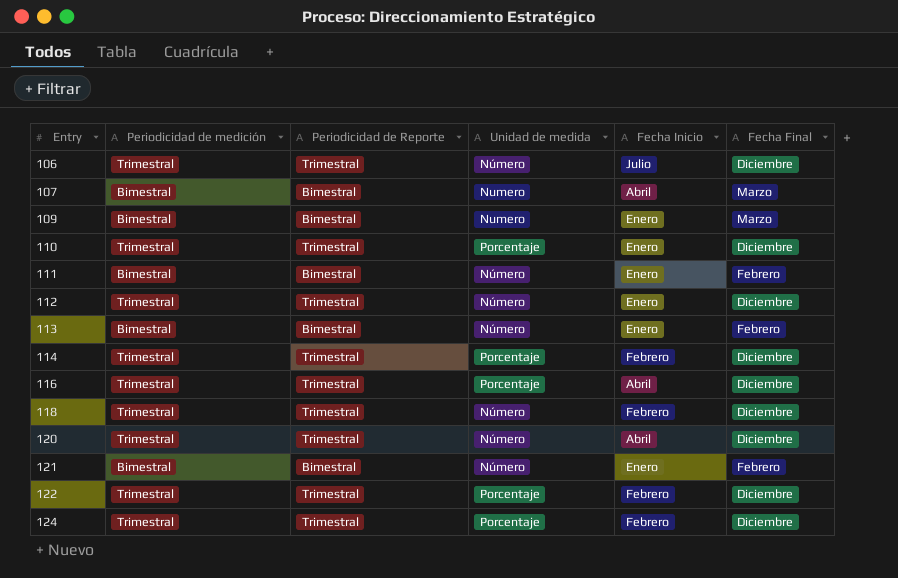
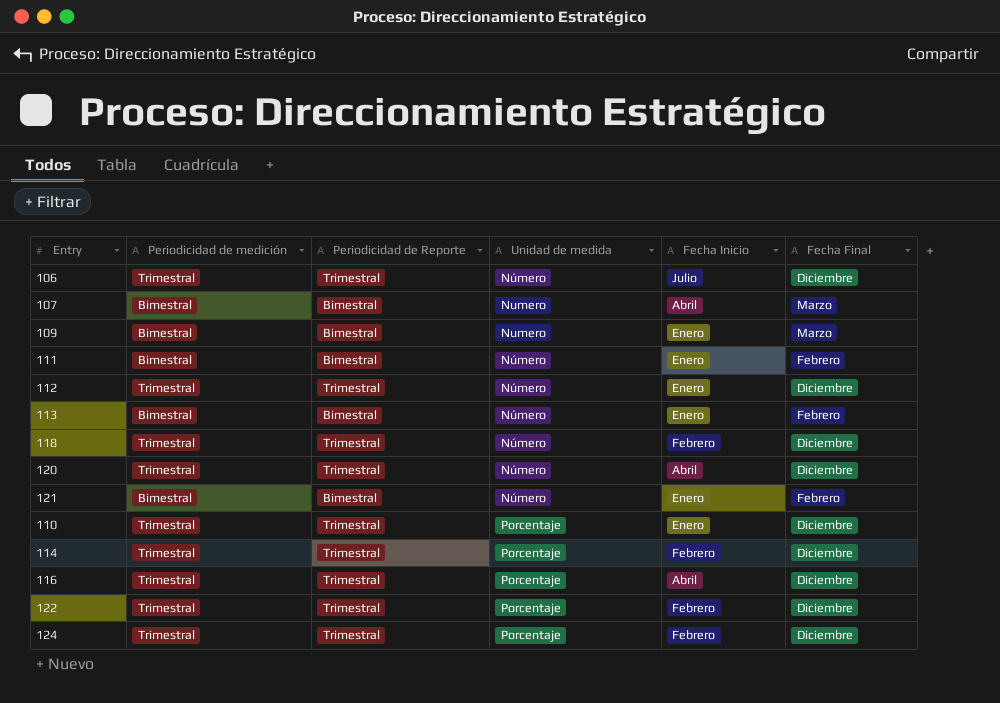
row order: Entry ascending -> Unidad de medida ascending

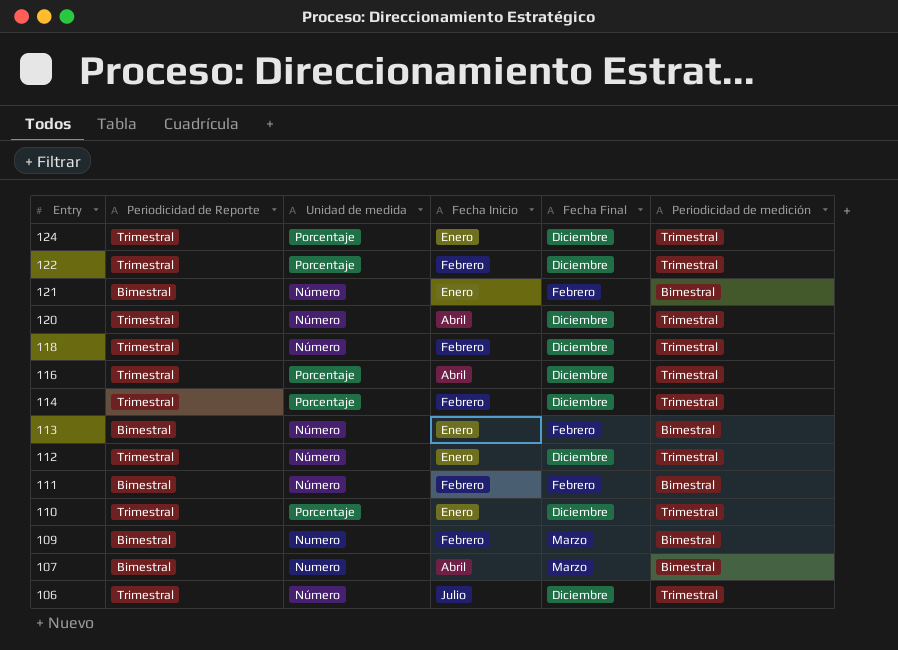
row order: Unidad de medida ascending -> Entry descending
column Periodicidad de medición | position: 2 -> 6
124 | Fecha Inicio: Febrero -> Enero
111 | Fecha Inicio: Enero -> Febrero
109 | Fecha Inicio: Enero -> Febrero

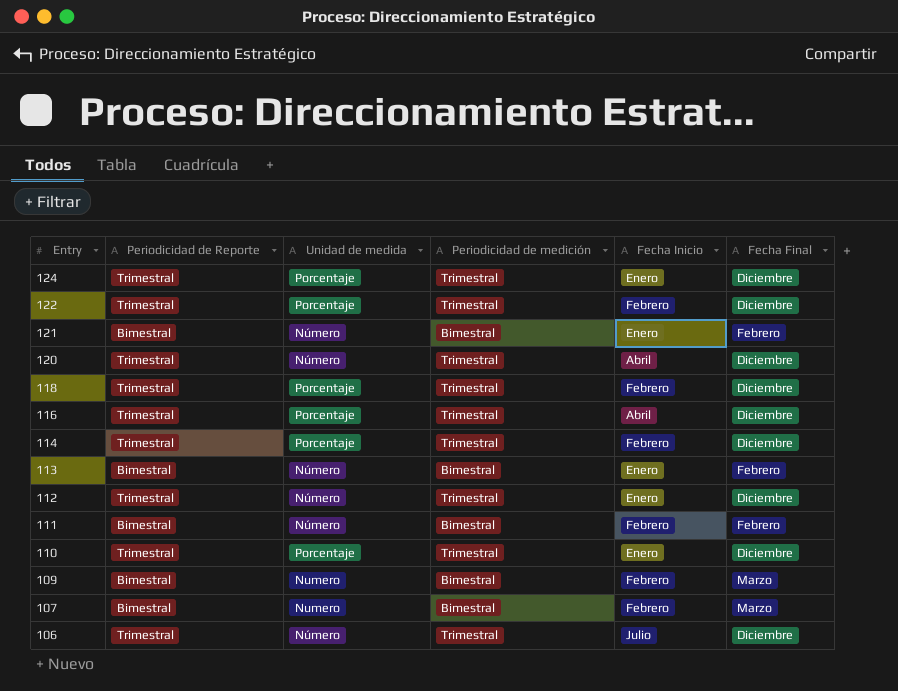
column Periodicidad de medición | position: 6 -> 4
118 | Unidad de medida: Número -> Porcentaje
107 | Fecha Inicio: Abril -> Febrero

